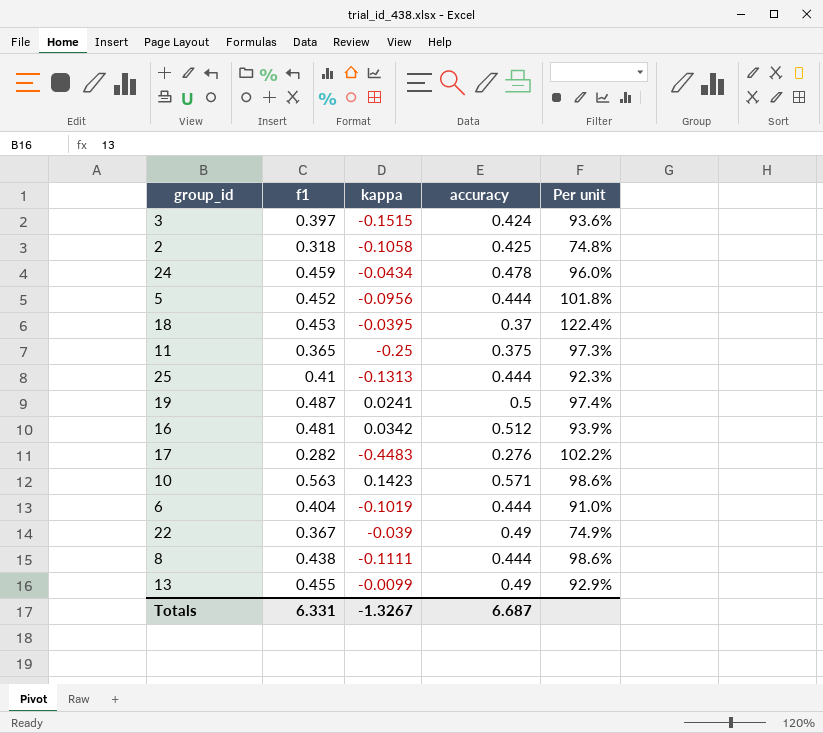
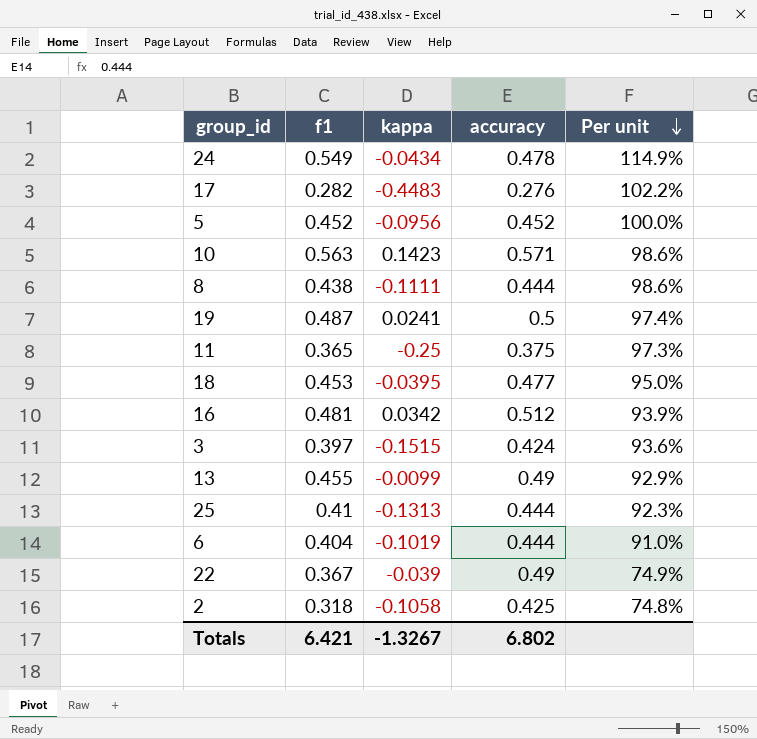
row order: none -> Per unit descending
24 | f1: 0.459 -> 0.549
24 | Per unit: 96.0% -> 114.9%
5 | accuracy: 0.444 -> 0.452
5 | Per unit: 101.8% -> 100.0%
18 | accuracy: 0.37 -> 0.477
18 | Per unit: 122.4% -> 95.0%
Totals | f1: 6.331 -> 6.421
Totals | accuracy: 6.687 -> 6.802

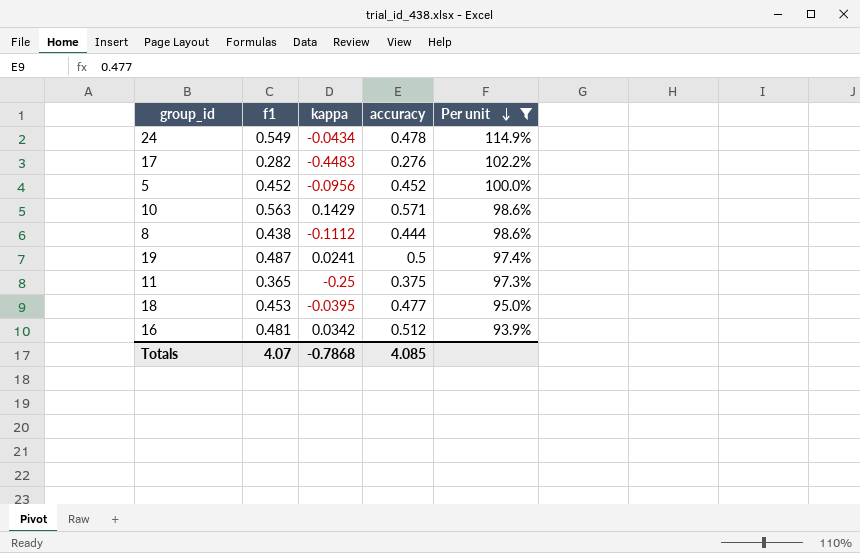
filter: none -> Per unit >= 93.9%
10 | kappa: 0.1423 -> 0.1429
8 | kappa: -0.1111 -> -0.1112
Totals | f1: 6.421 -> 4.07
Totals | kappa: -1.3267 -> -0.7868
Totals | accuracy: 6.802 -> 4.085

